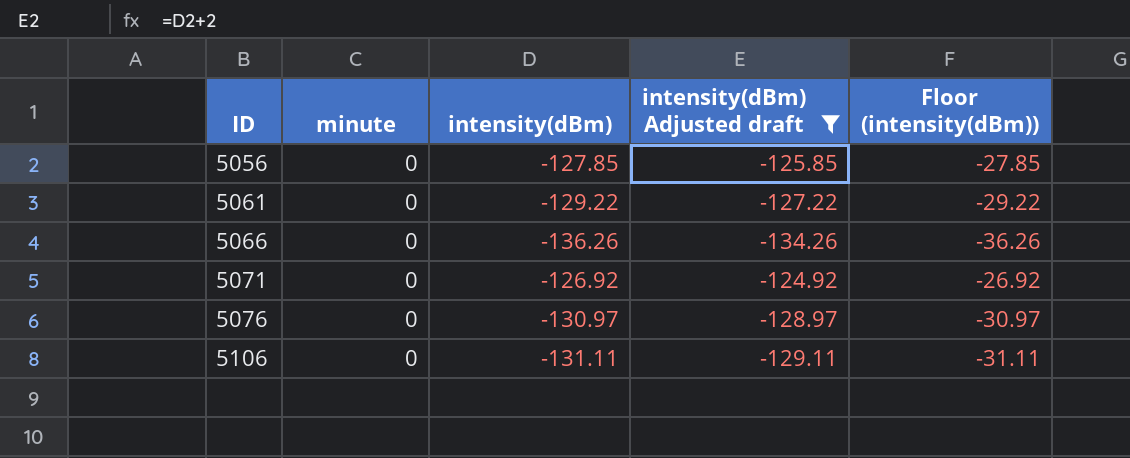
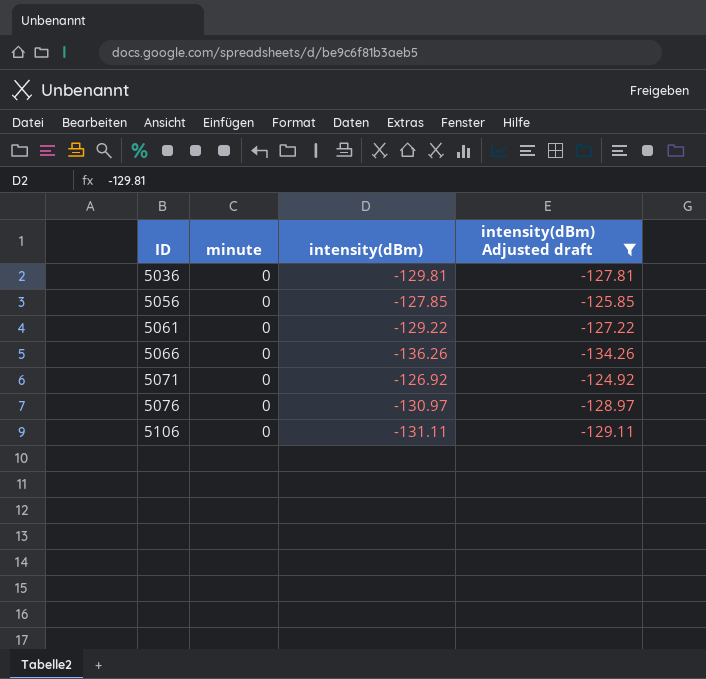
column Floor (intensity(dBm)) | formula: [intensity(dBm)] + 100 -> none
row 5036: none -> 0 | -129.81 | -127.81

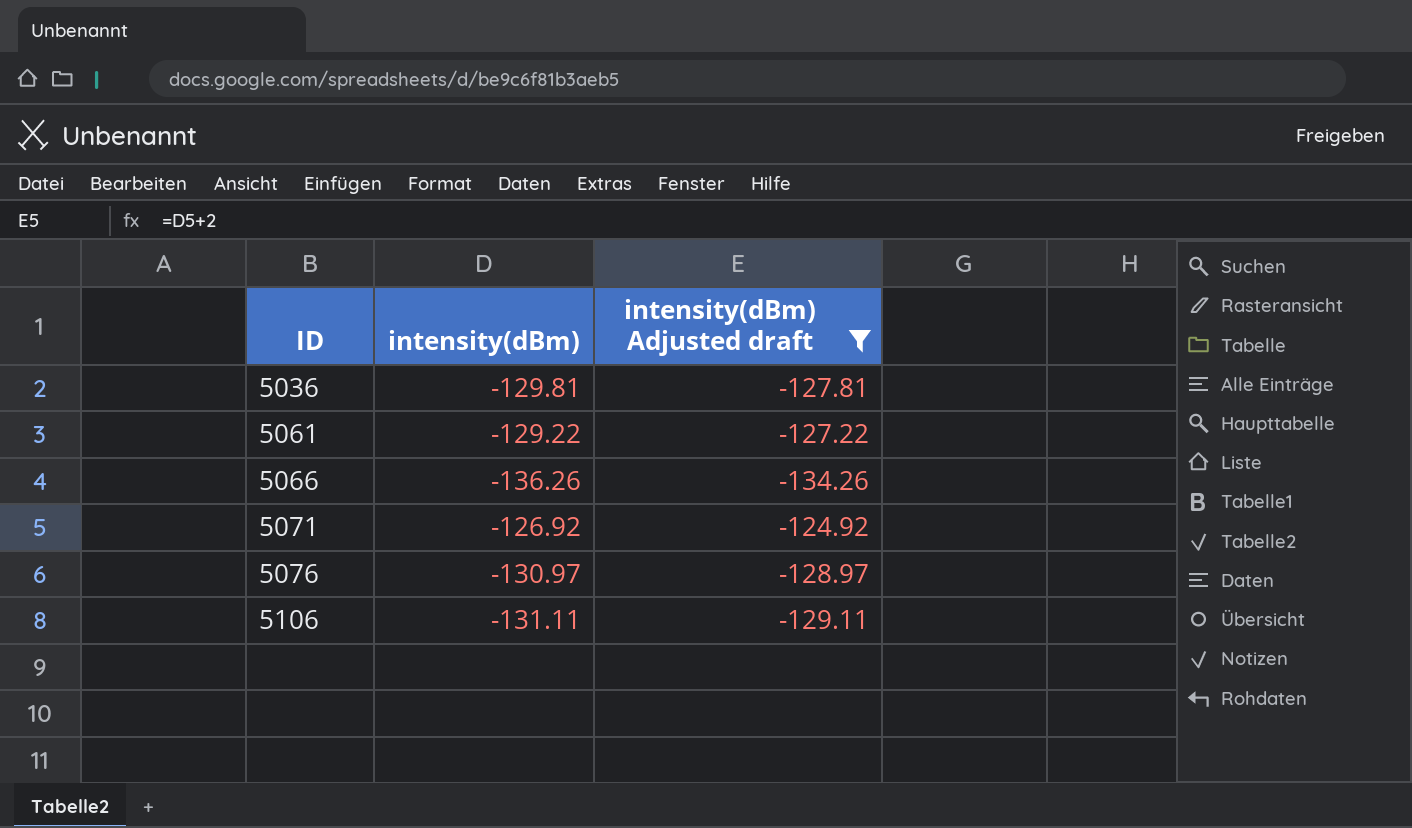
column minute | position: 2 -> none
row 5056: 0 | -127.85 | -125.85 -> none

